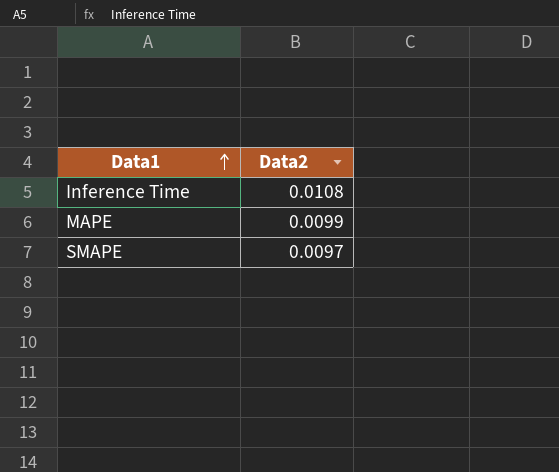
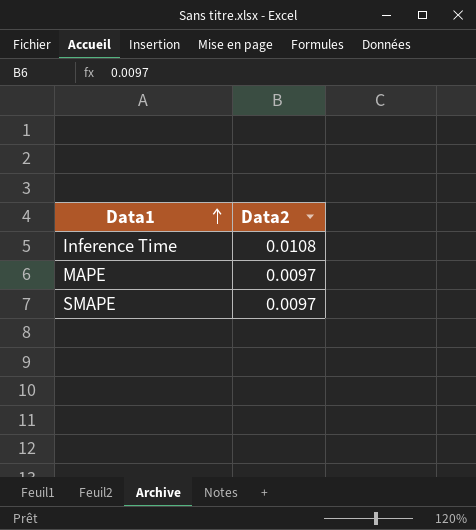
MAPE | Data2: 0.0099 -> 0.0097

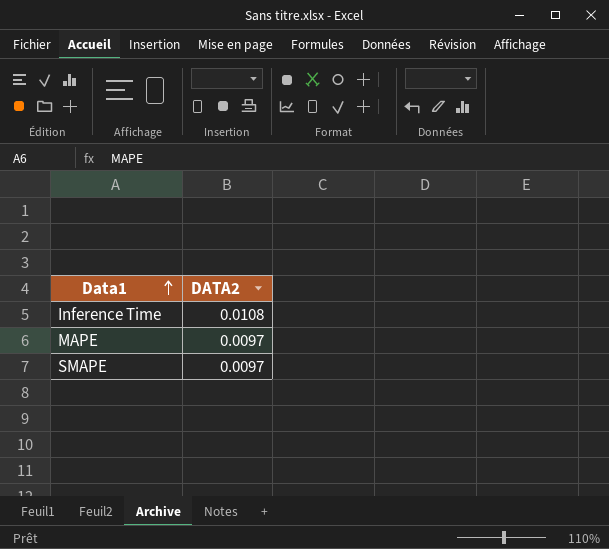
column name: Data2 -> DATA2

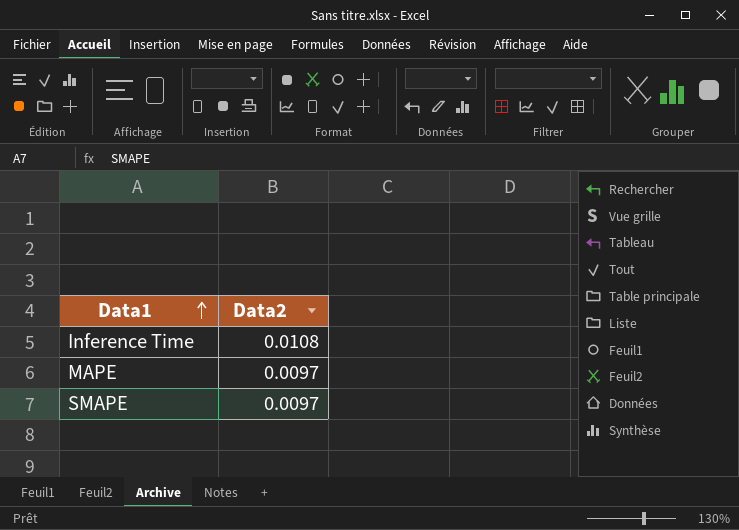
column name: DATA2 -> Data2

